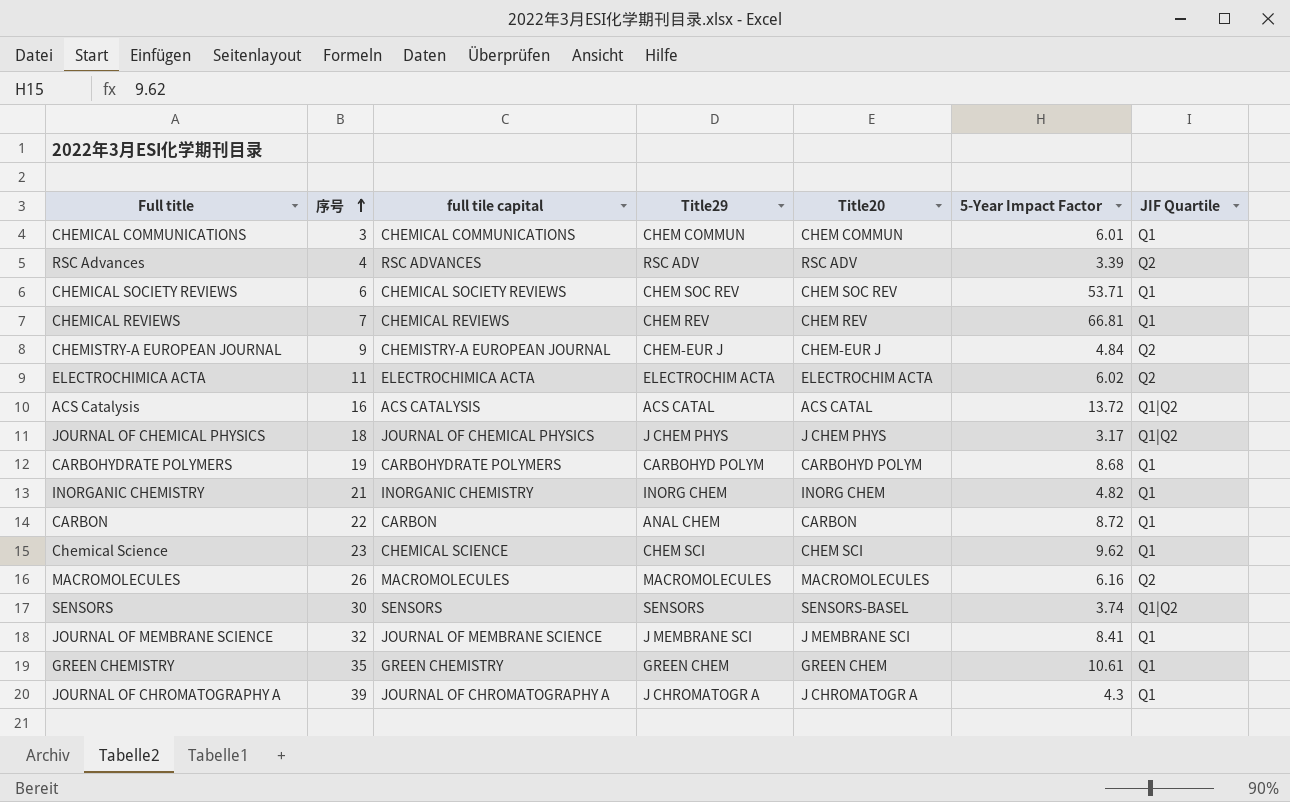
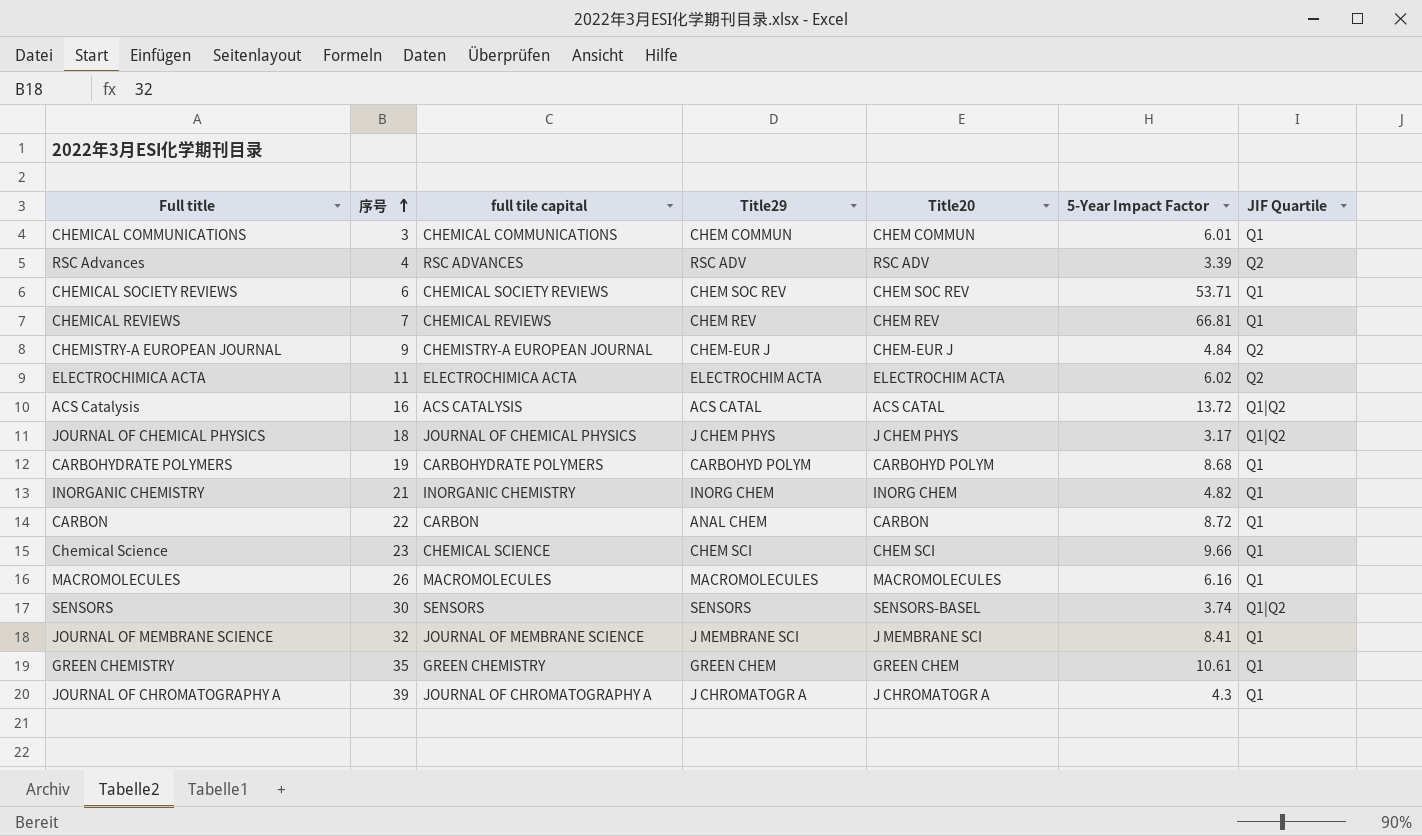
Chemical Science | 5-Year Impact Factor: 9.62 -> 9.66
MACROMOLECULES | JIF Quartile: Q2 -> Q1

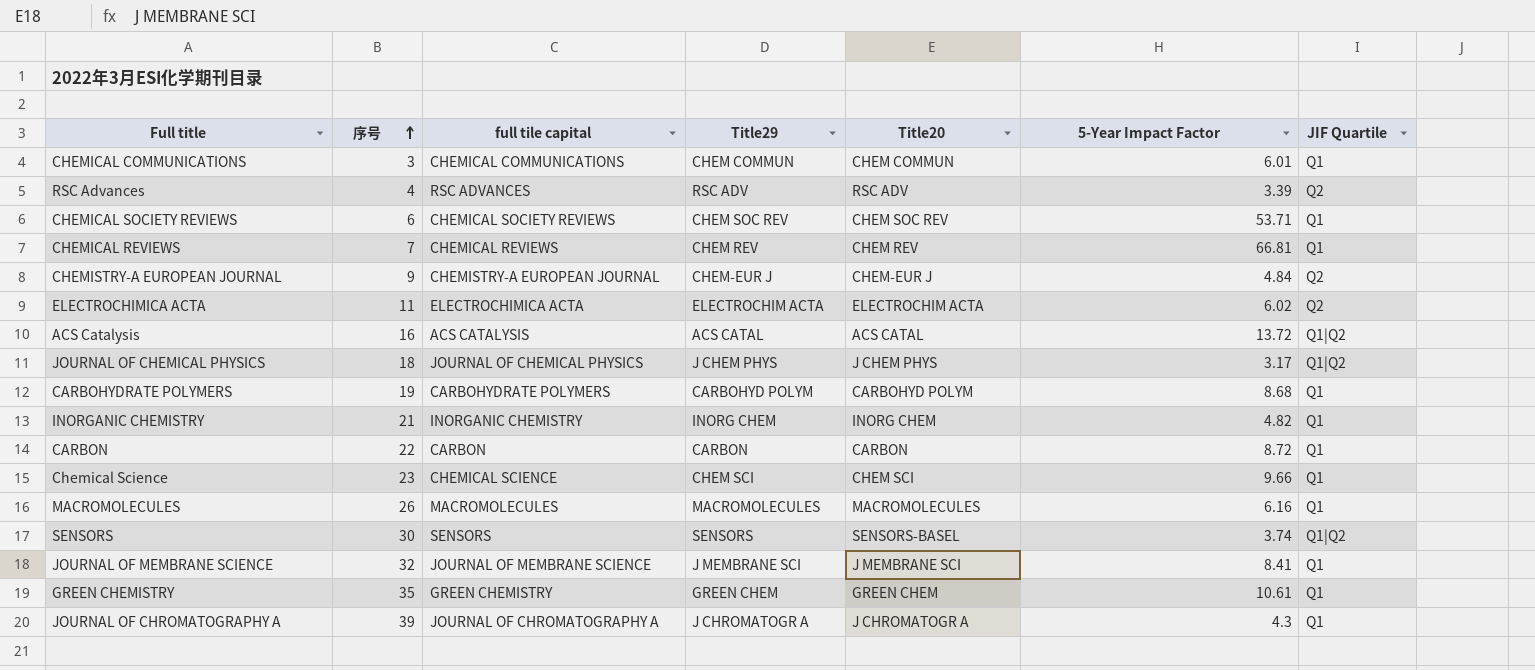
CARBON | Title29: ANAL CHEM -> CARBON

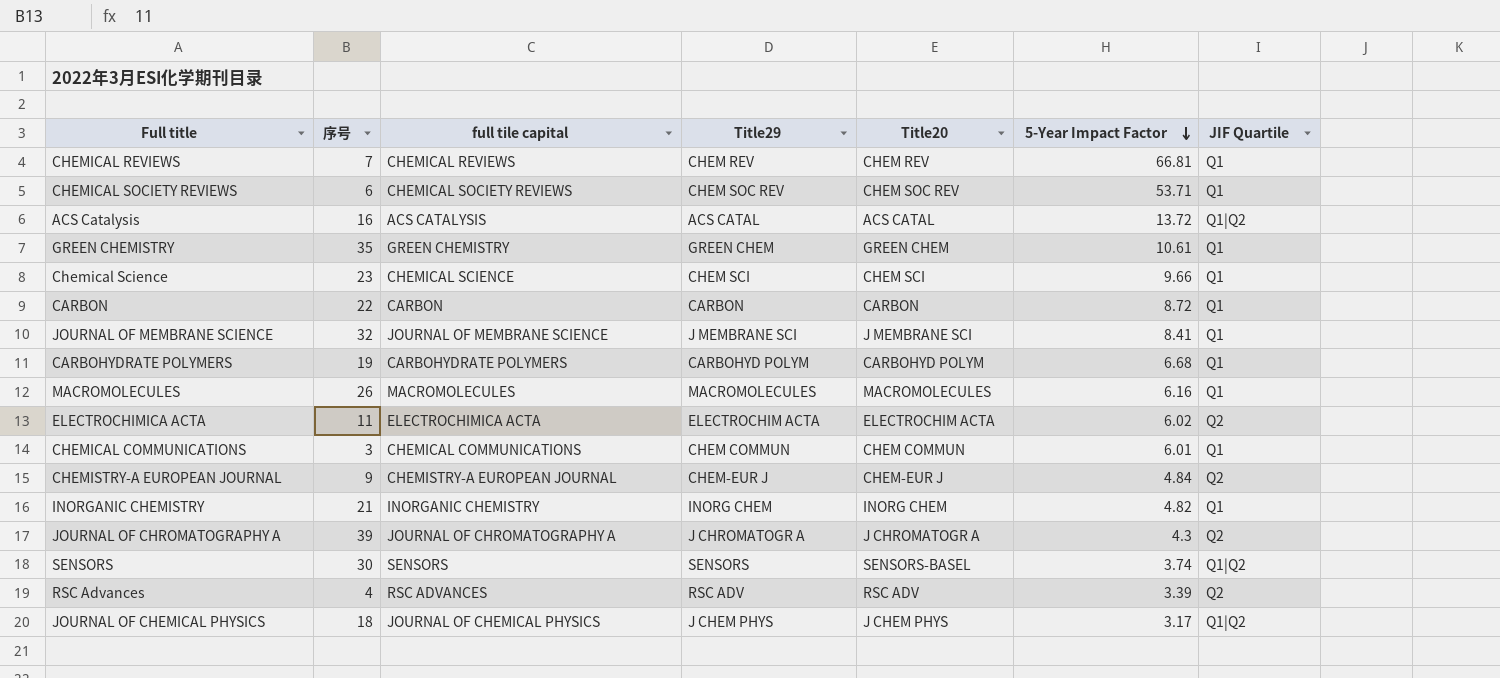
row order: 序号 ascending -> 5-Year Impact Factor descending
CARBOHYDRATE POLYMERS | 5-Year Impact Factor: 8.68 -> 6.68
JOURNAL OF CHROMATOGRAPHY A | JIF Quartile: Q1 -> Q2

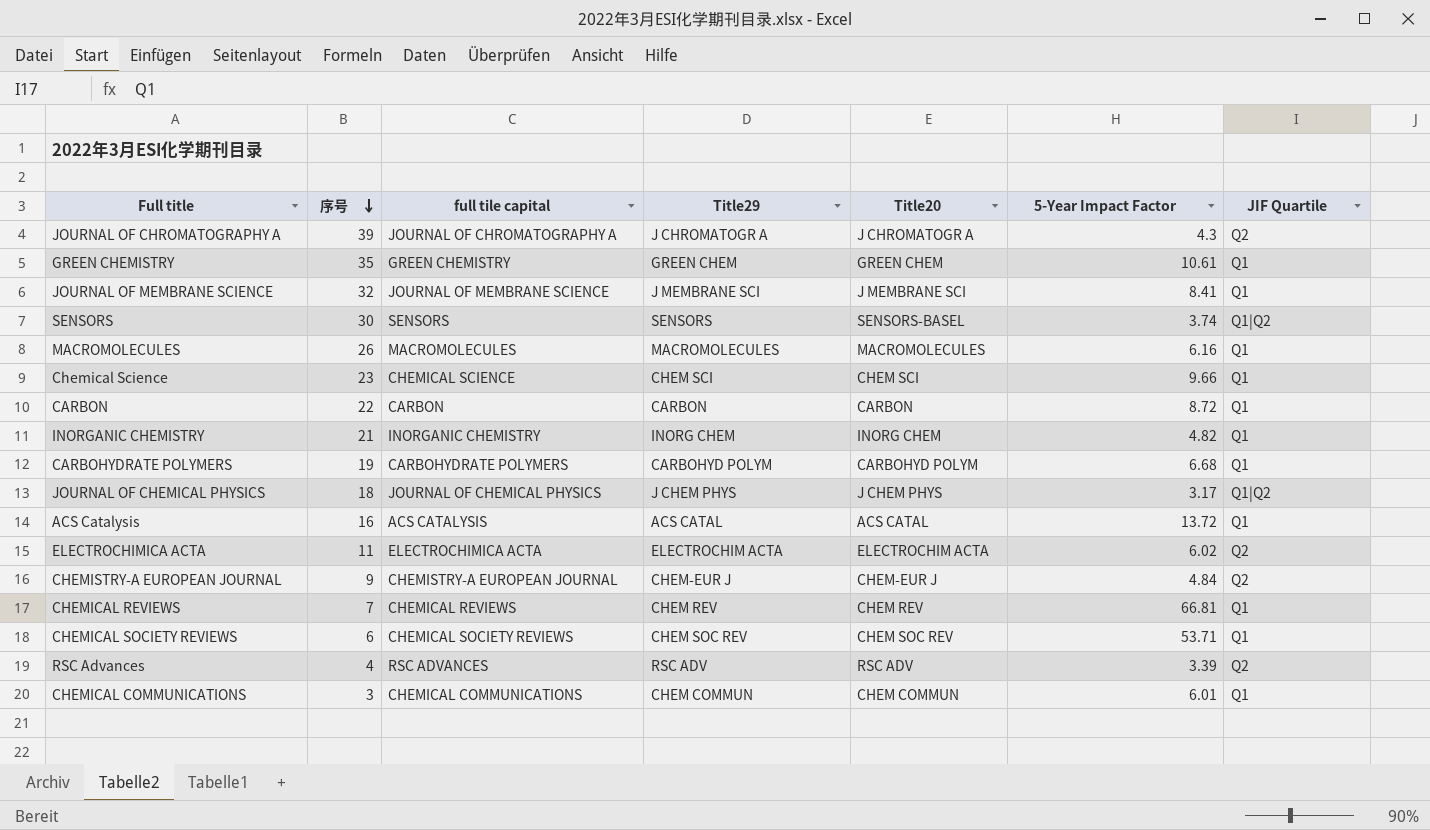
row order: 5-Year Impact Factor descending -> 序号 descending
ACS Catalysis | JIF Quartile: Q1|Q2 -> Q1

